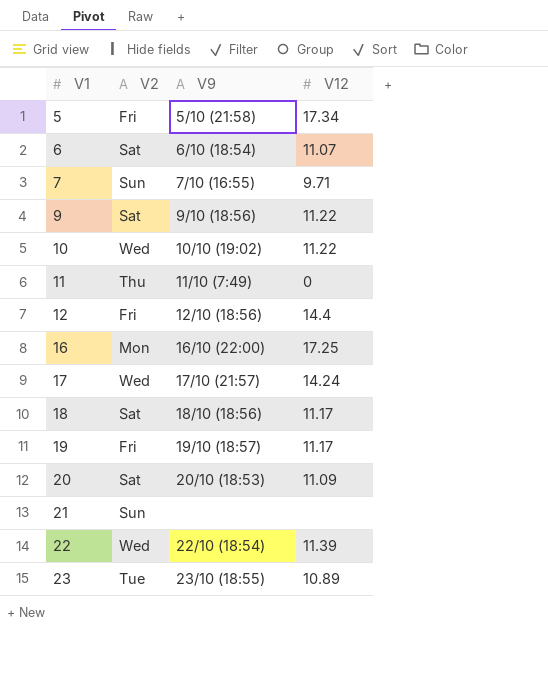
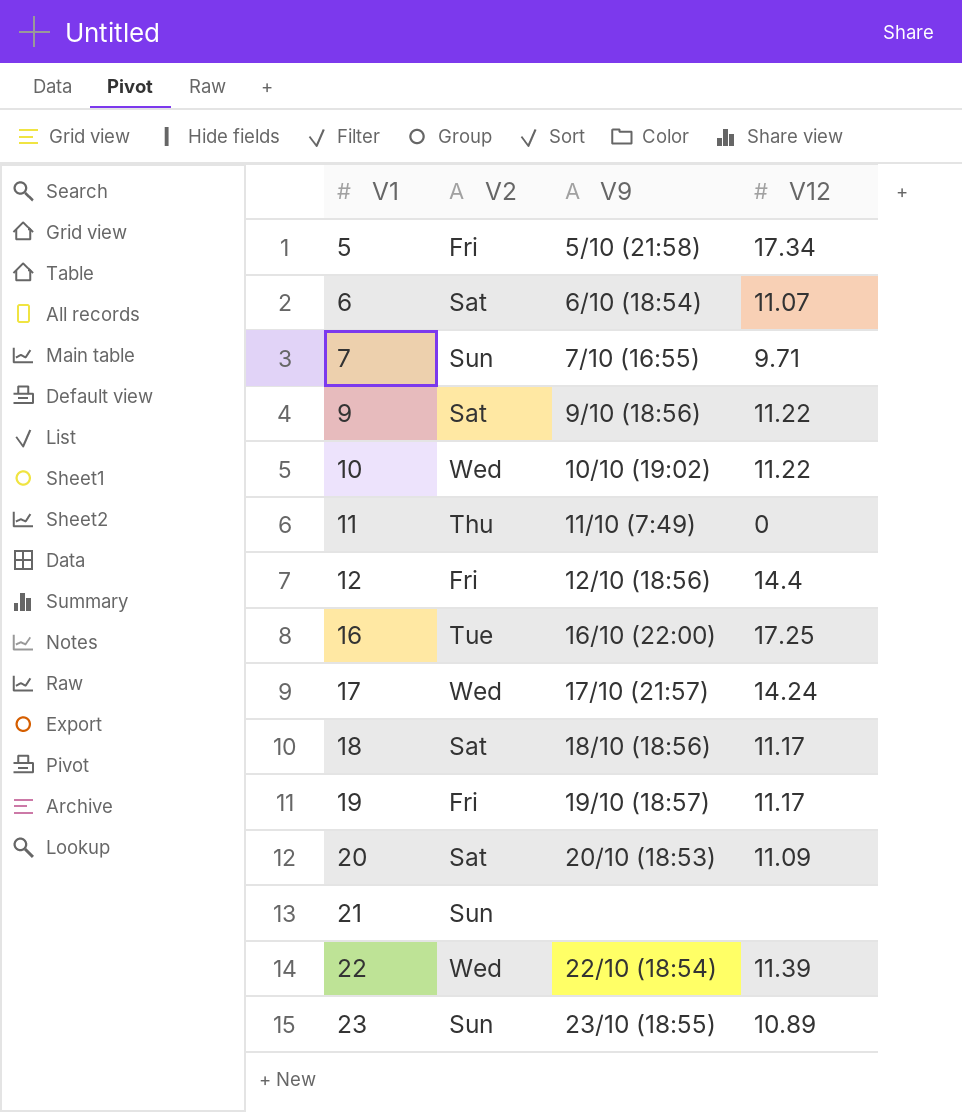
16 | V2: Mon -> Tue
23 | V2: Tue -> Sun

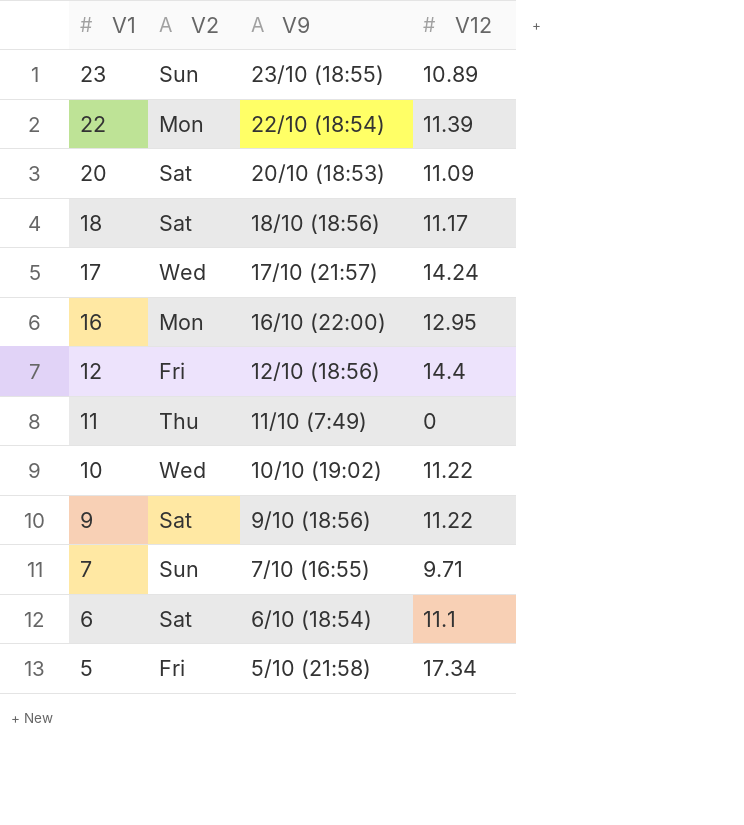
row order: V1 ascending -> V1 descending
row 19: Fri | 19/10 (18:57) | 11.17 -> none
row 21: Sun | none | none -> none
22 | V2: Wed -> Mon
16 | V2: Tue -> Mon
16 | V12: 17.25 -> 12.95
6 | V12: 11.07 -> 11.1

